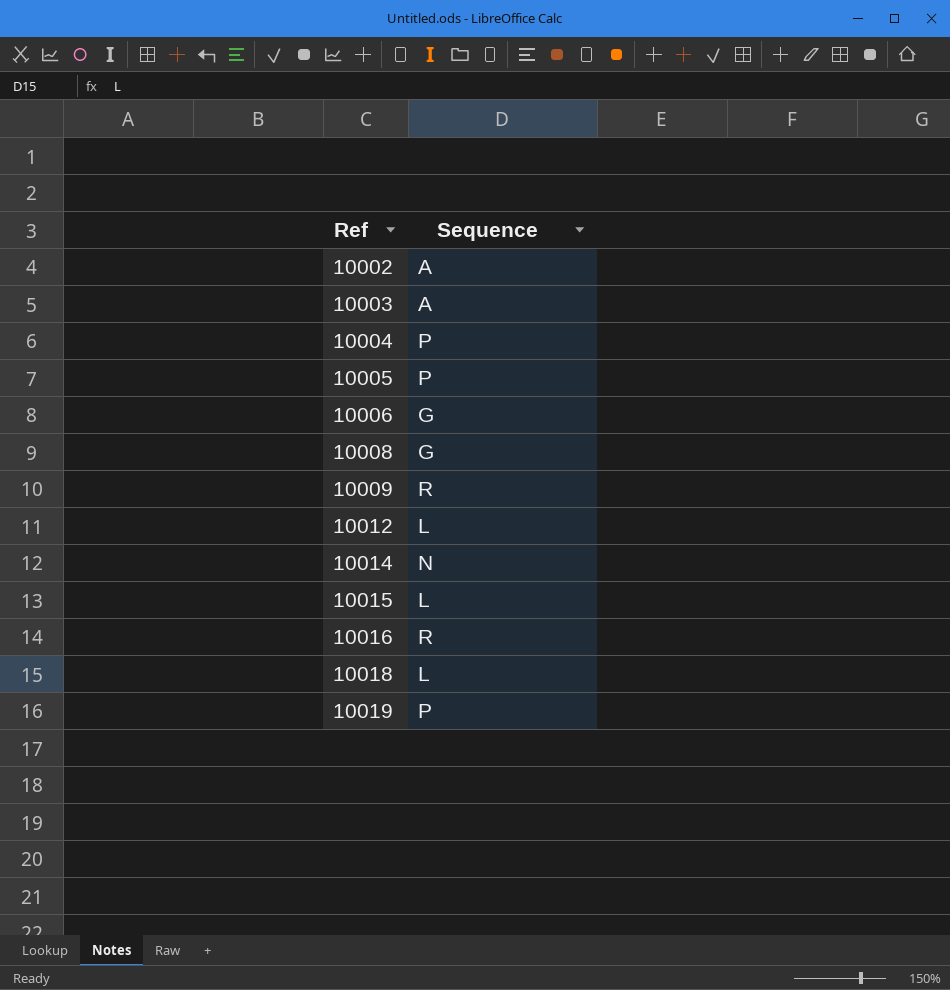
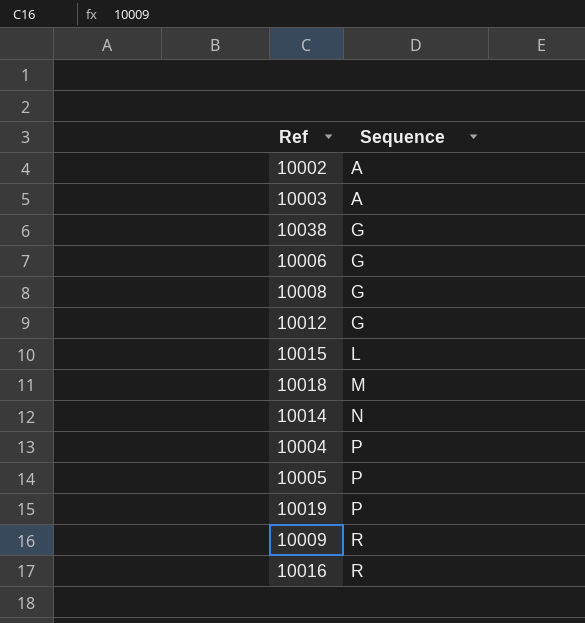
row order: Ref ascending -> Sequence ascending
row 10038: none -> G
10012 | Sequence: L -> G
10018 | Sequence: L -> M

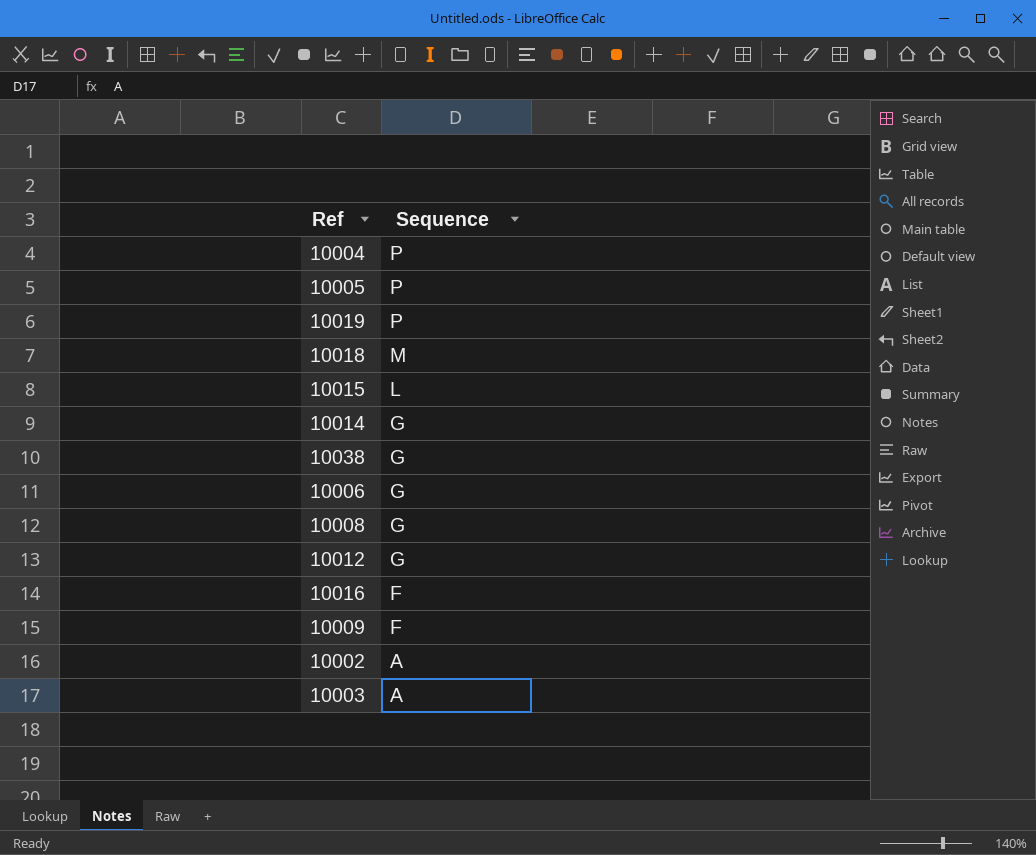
row order: Sequence ascending -> Sequence descending
10014 | Sequence: N -> G
10016 | Sequence: R -> F
10009 | Sequence: R -> F

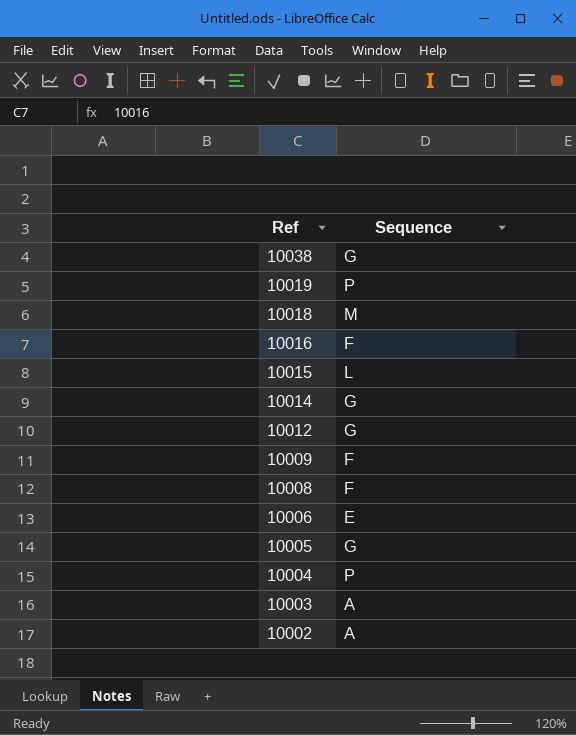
row order: Sequence descending -> Ref descending
10008 | Sequence: G -> F
10006 | Sequence: G -> E
10005 | Sequence: P -> G

